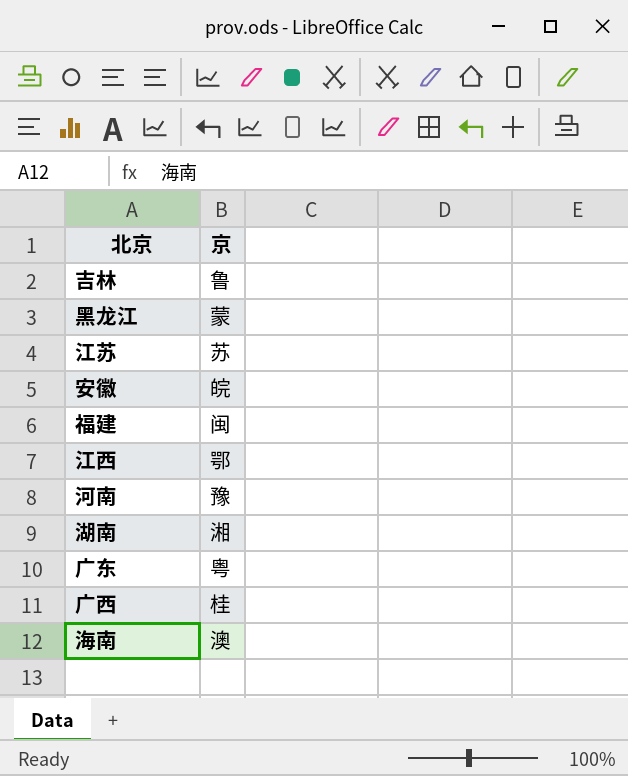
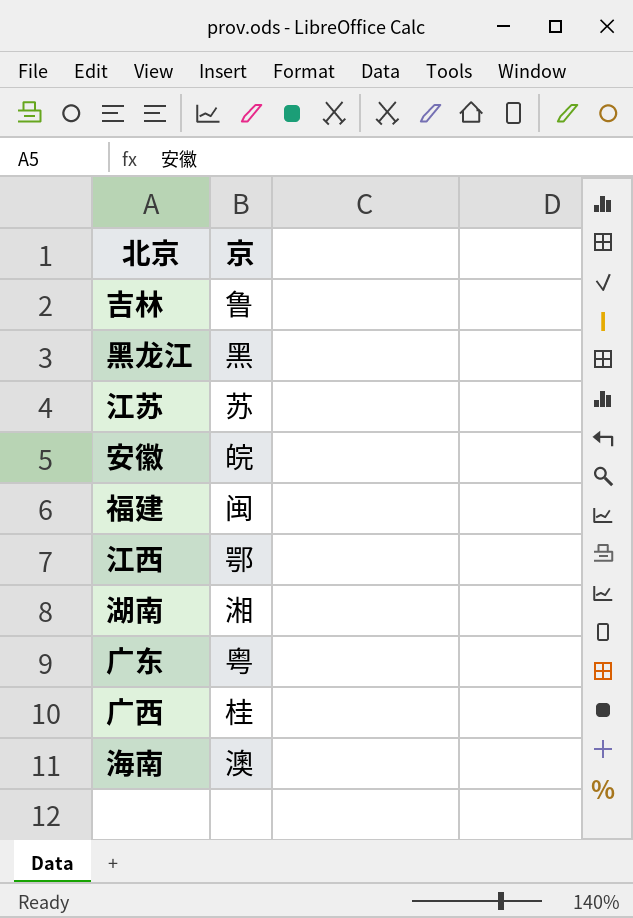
row 河南: 豫 -> none
黑龙江 | 京: 蒙 -> 黑

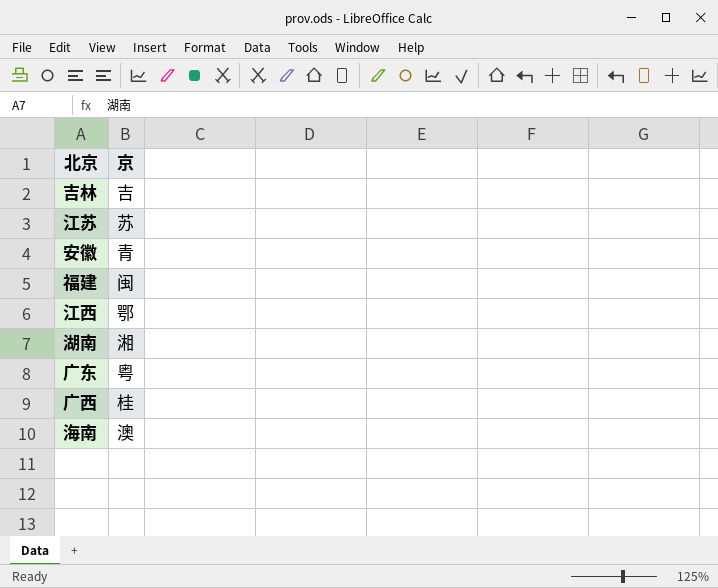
row 黑龙江: 黑 -> none
吉林 | 京: 鲁 -> 吉
安徽 | 京: 皖 -> 青

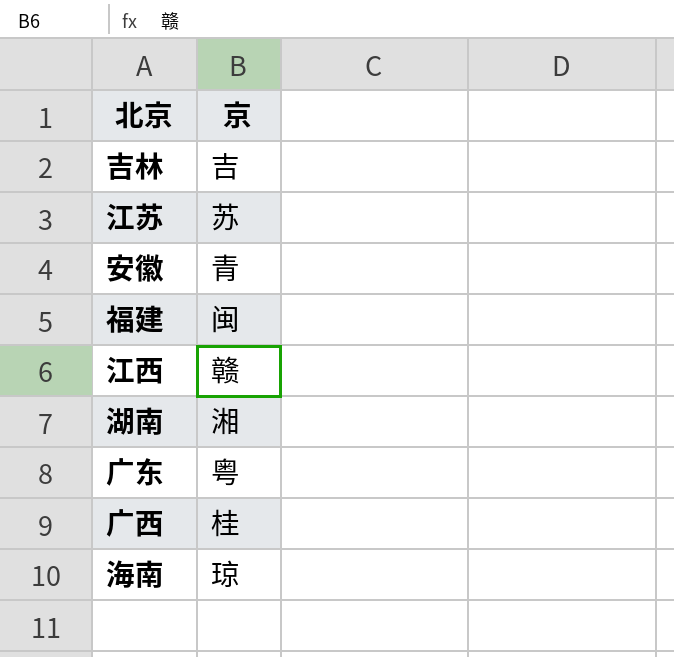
江西 | 京: 鄂 -> 赣
海南 | 京: 澳 -> 琼

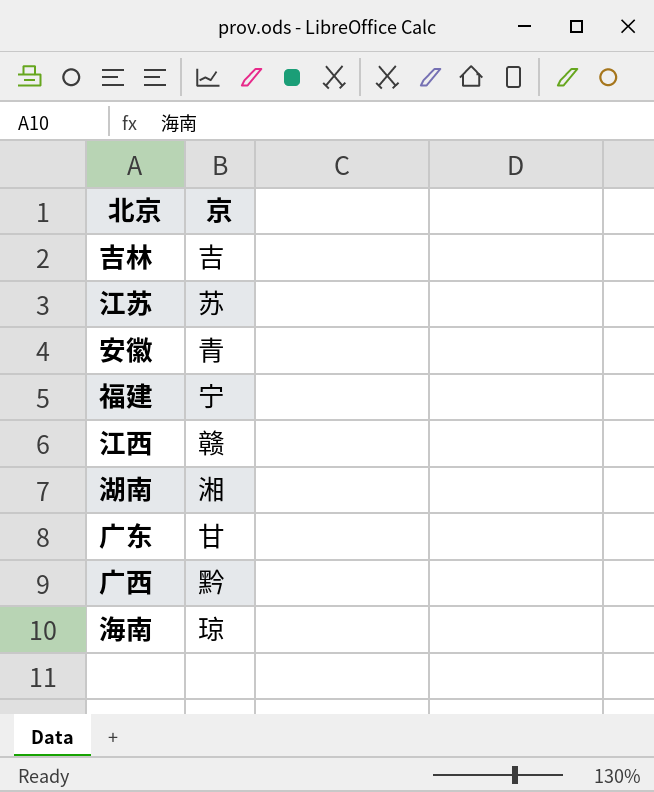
福建 | 京: 闽 -> 宁
广东 | 京: 粤 -> 甘
广西 | 京: 桂 -> 黔

